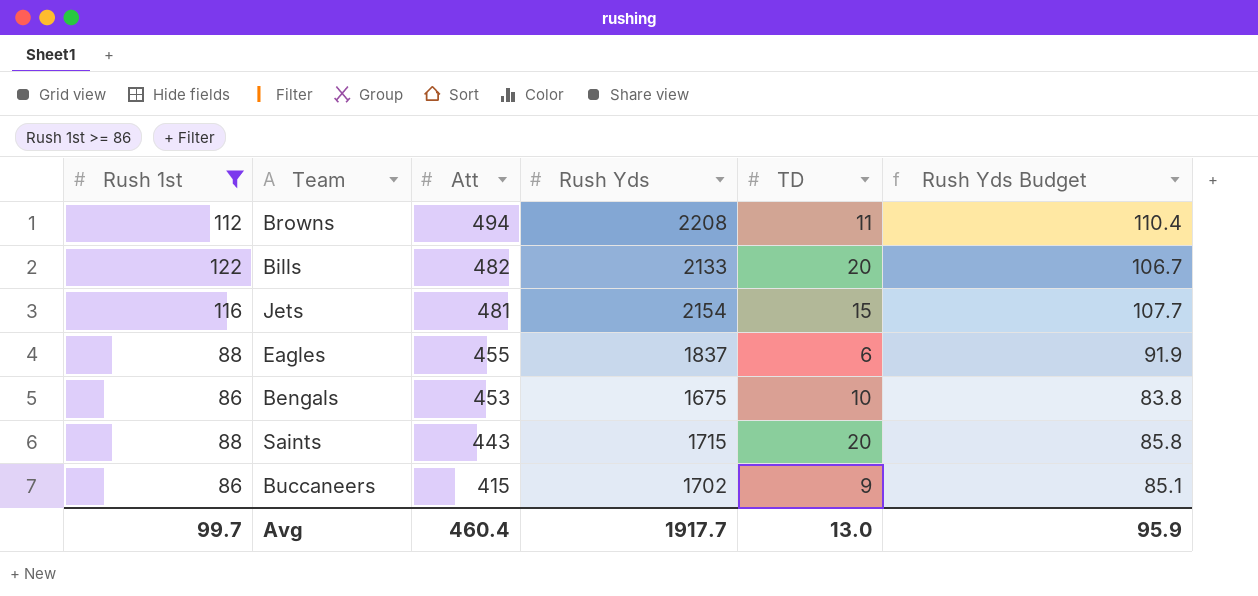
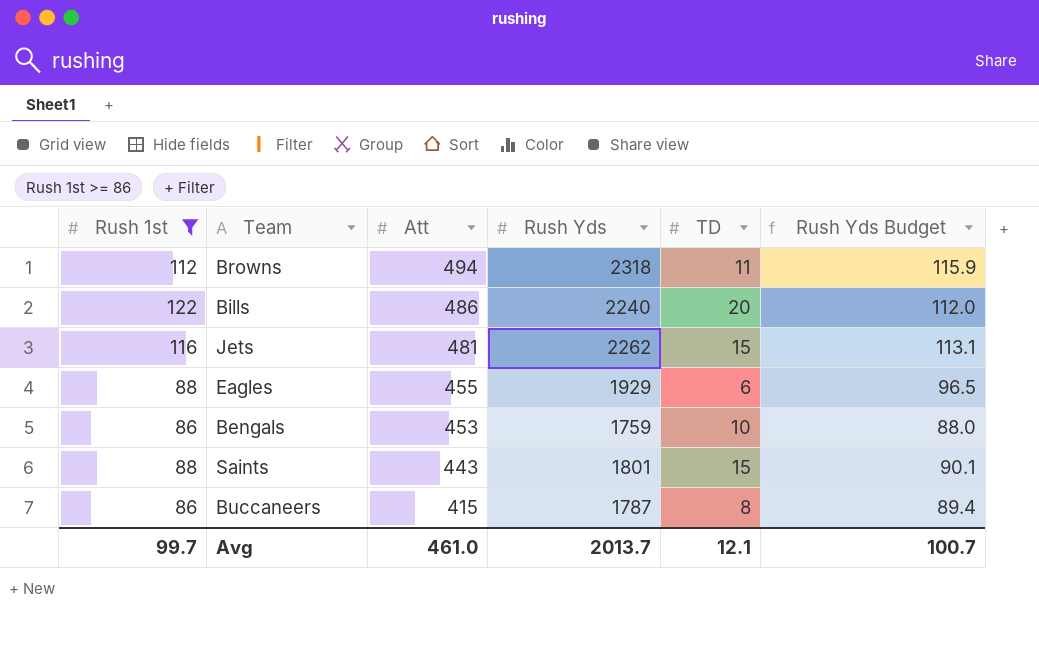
Browns | Rush Yds: 2208 -> 2318
Browns | Rush Yds Budget: 110.4 -> 115.9
Bills | Att: 482 -> 486
Bills | Rush Yds: 2133 -> 2240
Bills | Rush Yds Budget: 106.7 -> 112.0
Jets | Rush Yds: 2154 -> 2262
Jets | Rush Yds Budget: 107.7 -> 113.1
Eagles | Rush Yds: 1837 -> 1929
Eagles | Rush Yds Budget: 91.9 -> 96.5
Bengals | Rush Yds: 1675 -> 1759
Bengals | Rush Yds Budget: 83.8 -> 88.0
Saints | Rush Yds: 1715 -> 1801
Saints | TD: 20 -> 15
Saints | Rush Yds Budget: 85.8 -> 90.1
Buccaneers | Rush Yds: 1702 -> 1787
Buccaneers | TD: 9 -> 8
Buccaneers | Rush Yds Budget: 85.1 -> 89.4
Avg | Att: 460.4 -> 461.0
Avg | Rush Yds: 1917.7 -> 2013.7
Avg | TD: 13.0 -> 12.1
Avg | Rush Yds Budget: 95.9 -> 100.7

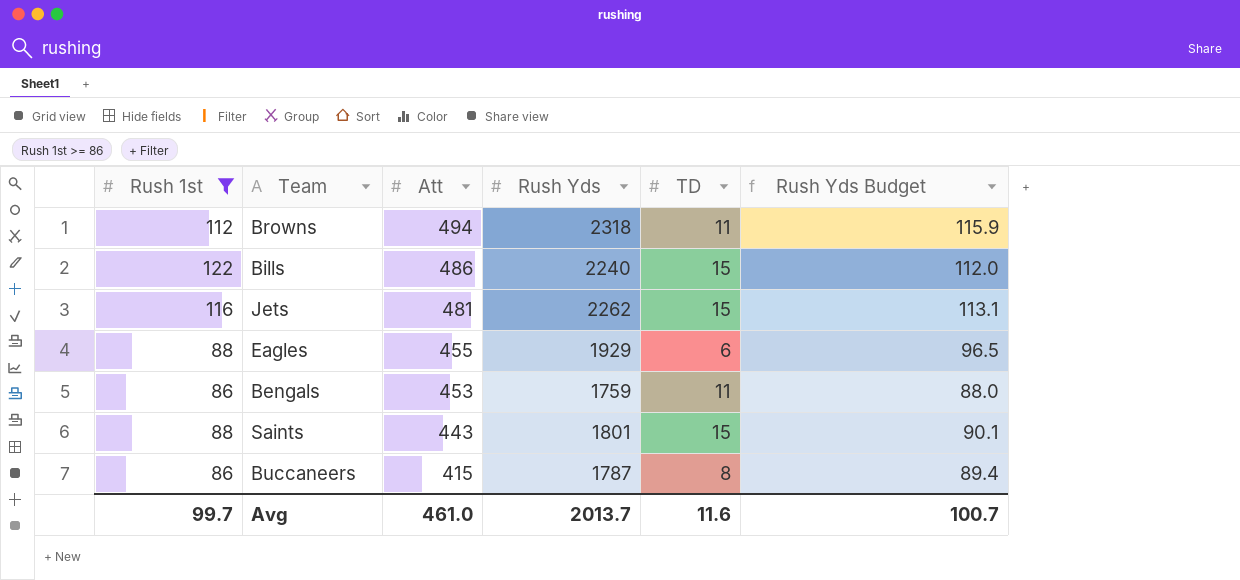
Bills | TD: 20 -> 15
Bengals | TD: 10 -> 11
Avg | TD: 12.1 -> 11.6

